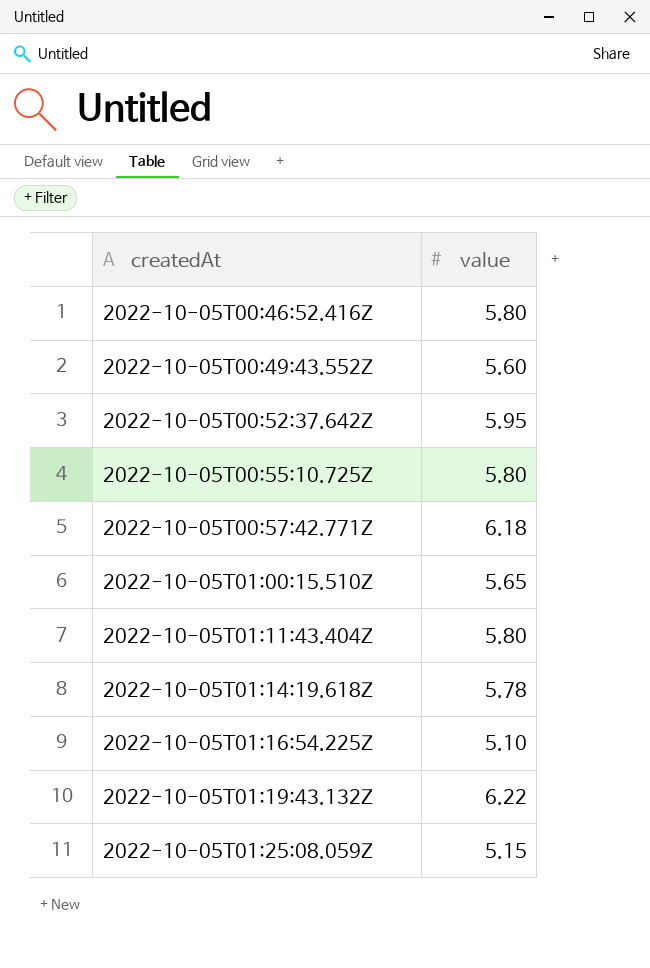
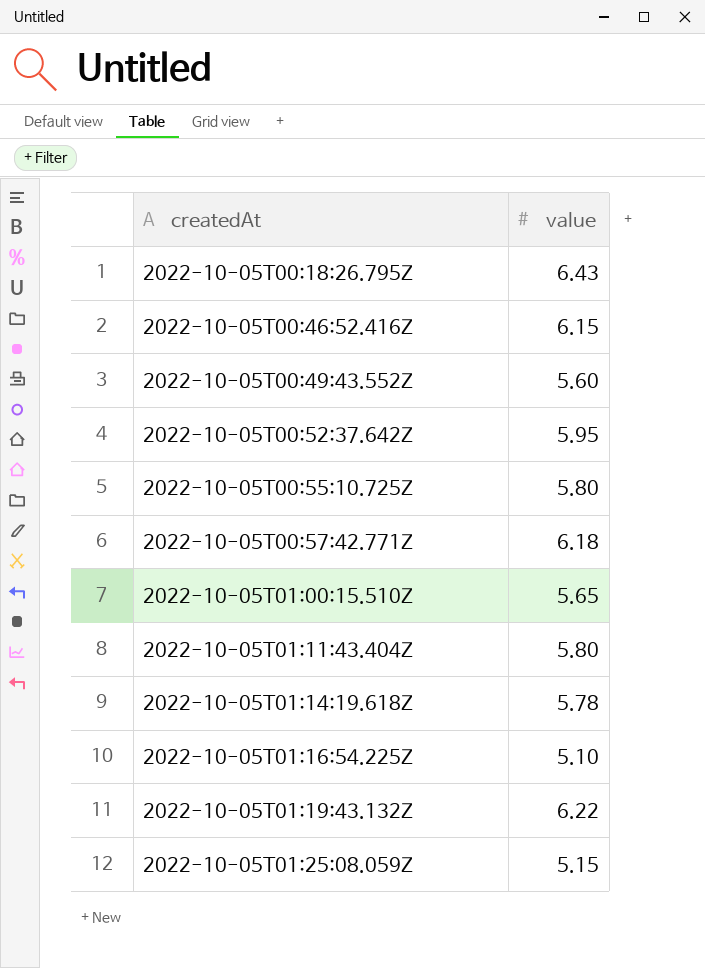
row 2022-10-05T00:18:26.795Z: none -> 6.43
2022-10-05T00:46:52.416Z | value: 5.80 -> 6.15

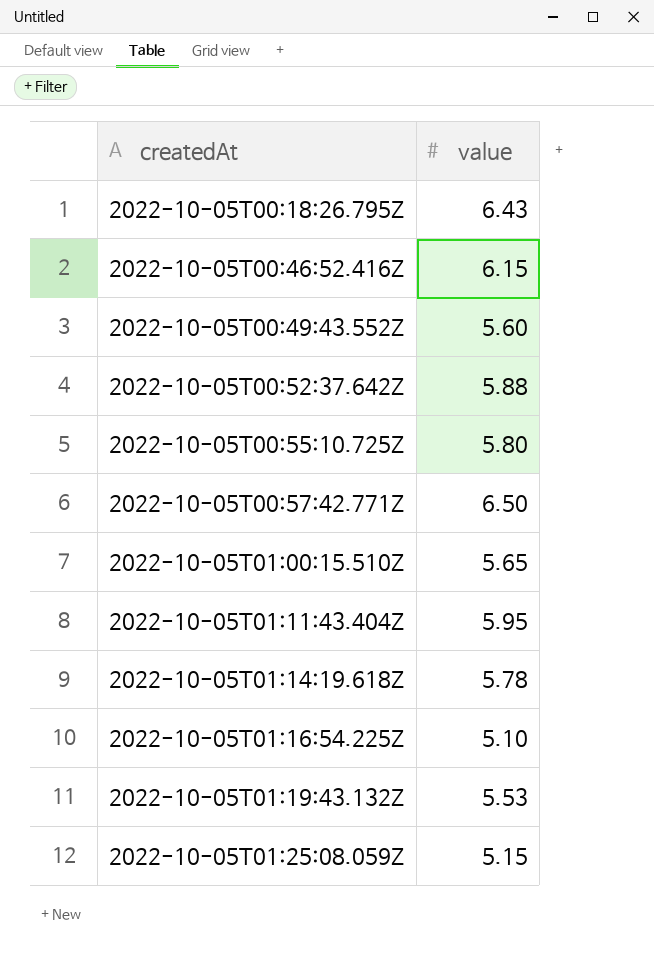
2022-10-05T00:52:37.642Z | value: 5.95 -> 5.88
2022-10-05T00:57:42.771Z | value: 6.18 -> 6.50
2022-10-05T01:11:43.404Z | value: 5.80 -> 5.95
2022-10-05T01:19:43.132Z | value: 6.22 -> 5.53

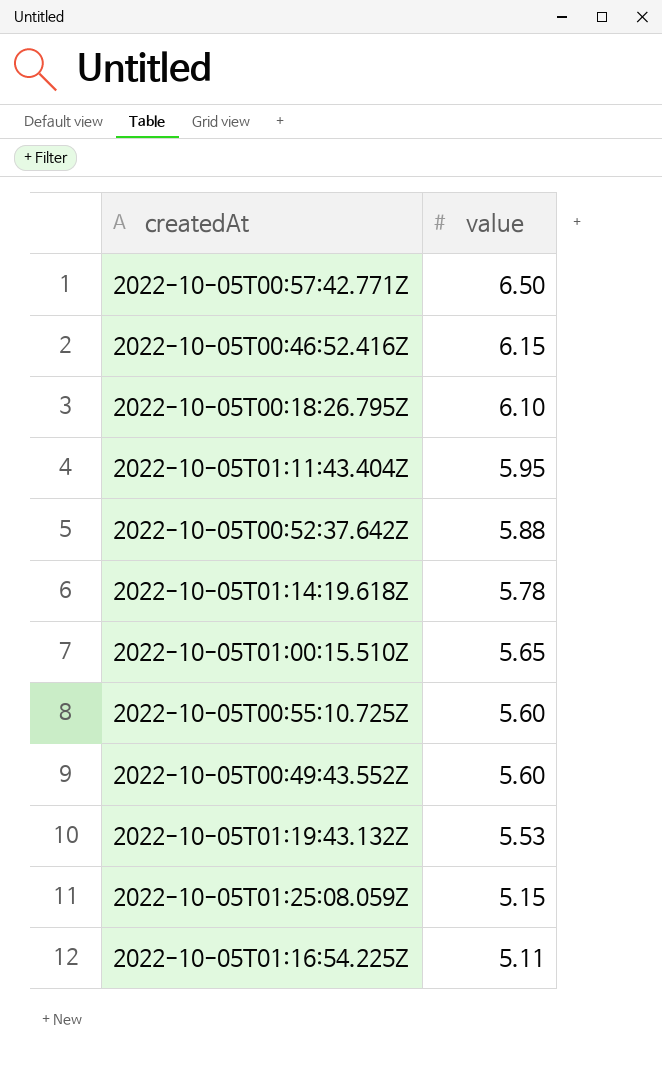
row order: createdAt ascending -> value descending
2022-10-05T00:18:26.795Z | value: 6.43 -> 6.10
2022-10-05T00:55:10.725Z | value: 5.80 -> 5.60
2022-10-05T01:16:54.225Z | value: 5.10 -> 5.11

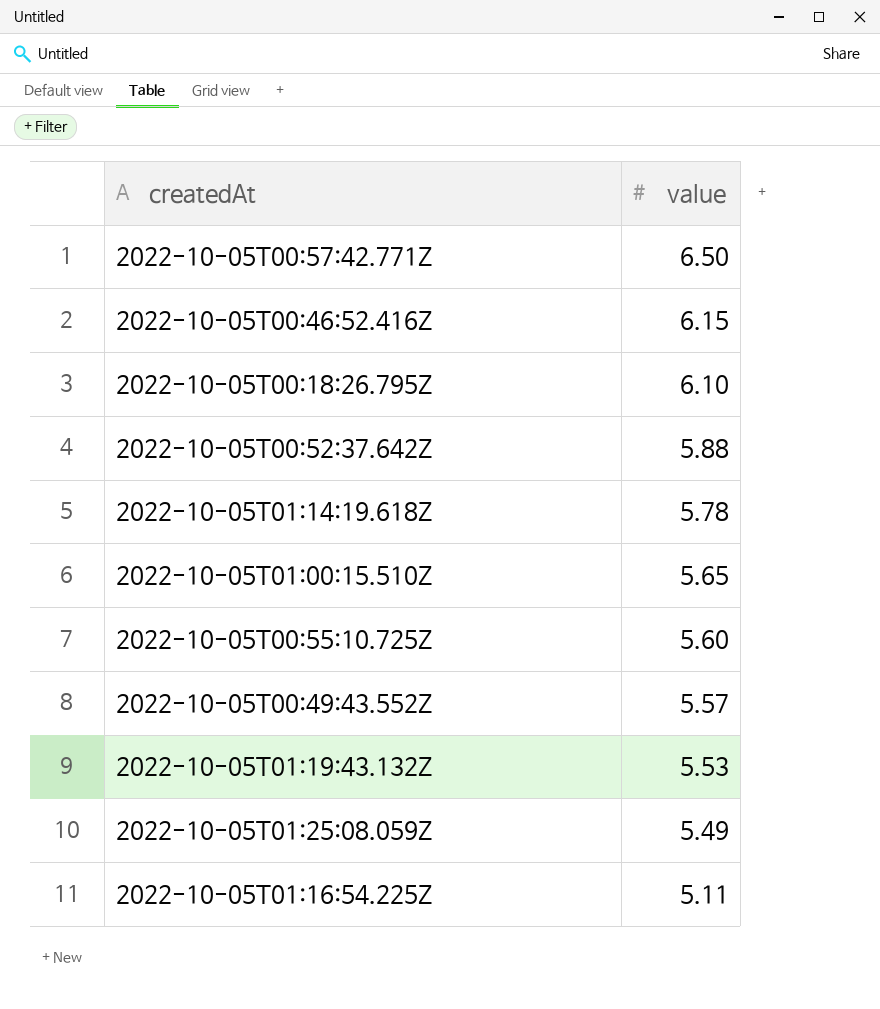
row 2022-10-05T01:11:43.404Z: 5.95 -> none
2022-10-05T00:49:43.552Z | value: 5.60 -> 5.57
2022-10-05T01:25:08.059Z | value: 5.15 -> 5.49

